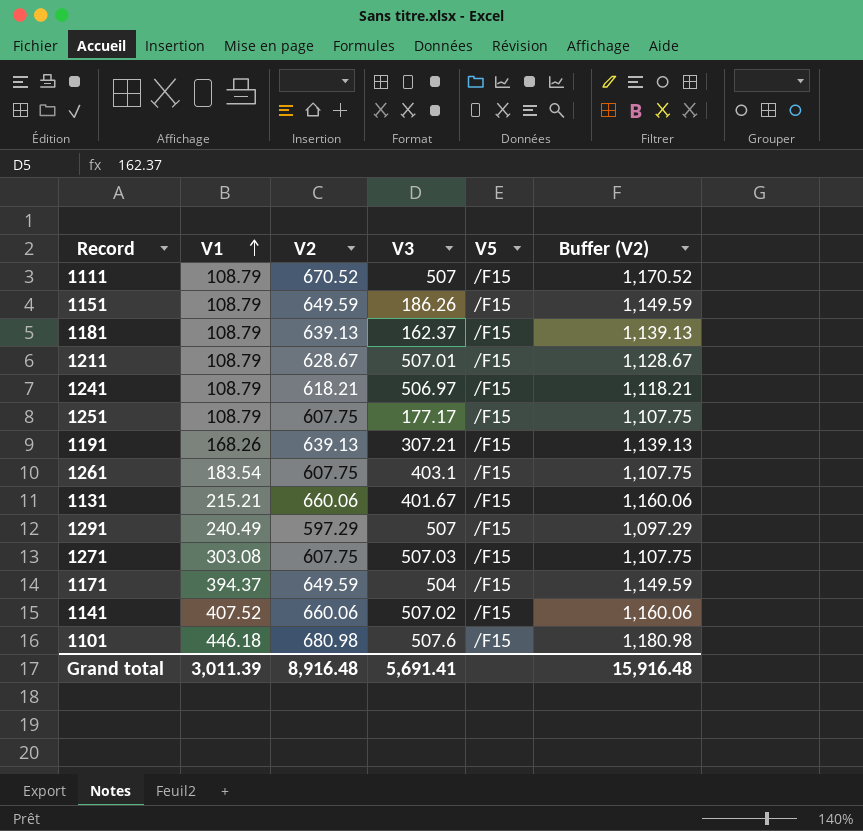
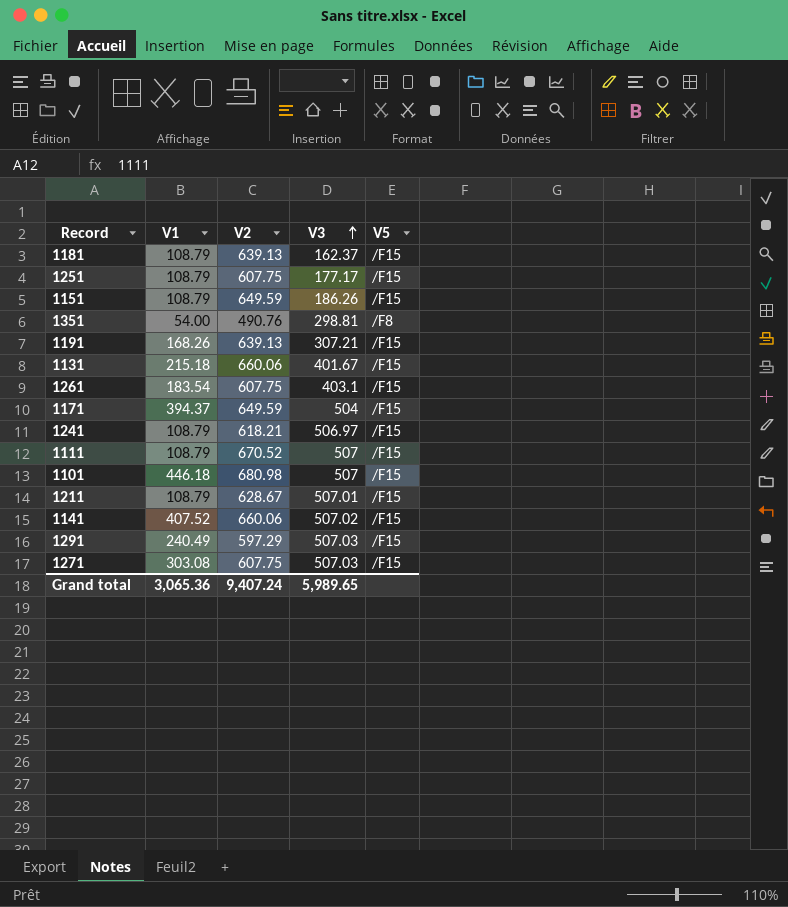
row order: V1 ascending -> V3 ascending
column Buffer (V2) | formula: [V2] + 500 -> none
row 1351: none -> 54.00 | 490.76 | 298.81 | /F8
1131 | V1: 215.21 -> 215.18
1101 | V3: 507.6 -> 507
1291 | V3: 507 -> 507.03
Grand total | V1: 3,011.39 -> 3,065.36
Grand total | V2: 8,916.48 -> 9,407.24
Grand total | V3: 5,691.41 -> 5,989.65

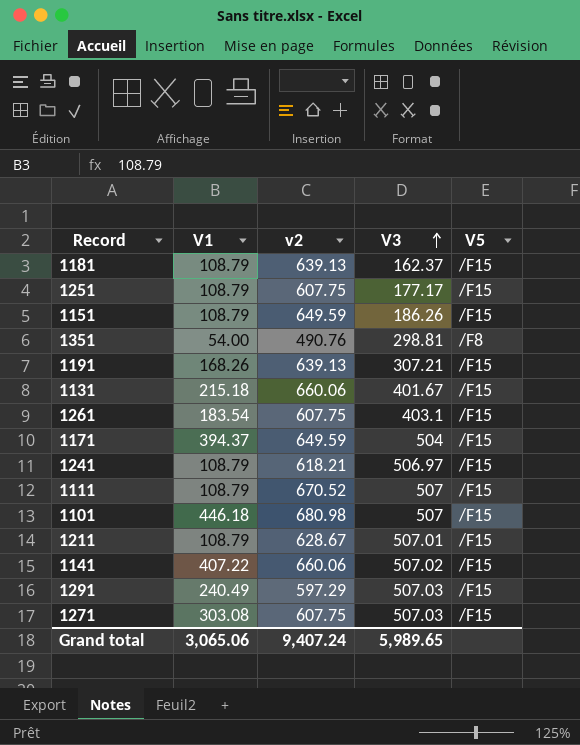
column name: V2 -> v2
1141 | V1: 407.52 -> 407.22
Grand total | V1: 3,065.36 -> 3,065.06

